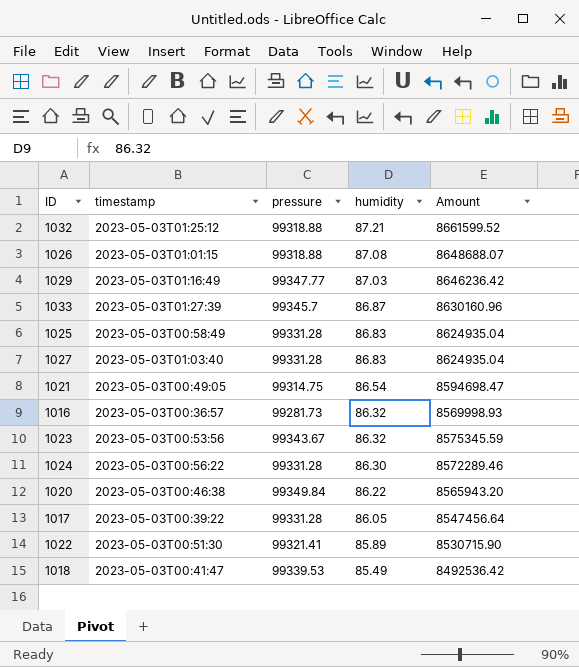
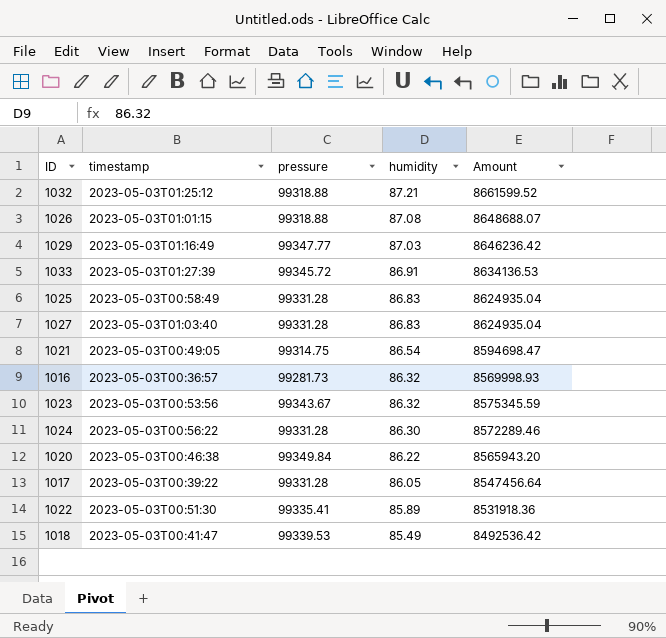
1033 | pressure: 99345.7 -> 99345.72
1033 | humidity: 86.87 -> 86.91
1033 | Amount: 8630160.96 -> 8634136.53
1022 | pressure: 99321.41 -> 99335.41
1022 | Amount: 8530715.90 -> 8531918.36

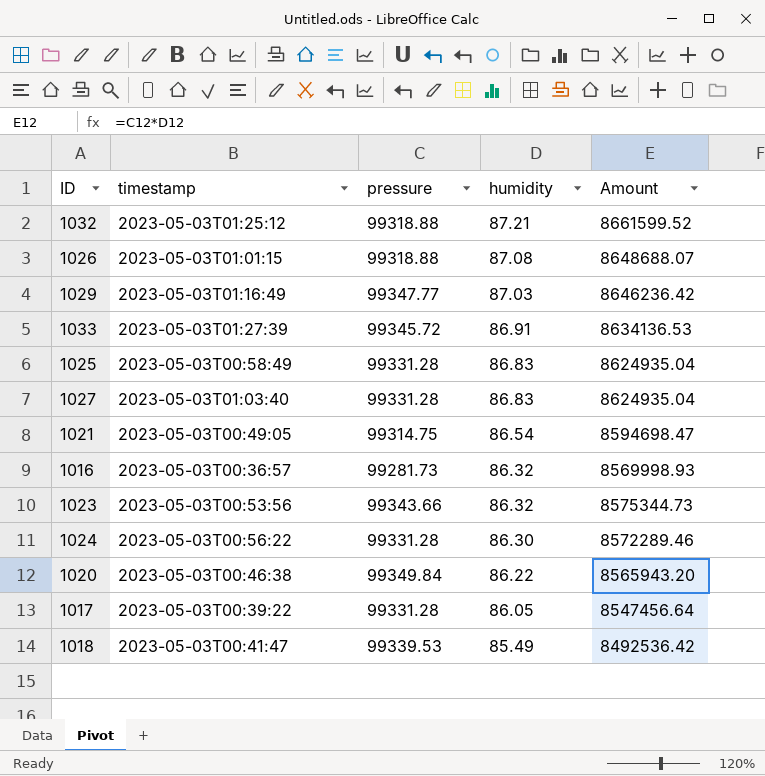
row 1022: 2023-05-03T00:51:30 | 99335.41 | 85.89 | 8531918.36 -> none
1023 | pressure: 99343.67 -> 99343.66
1023 | Amount: 8575345.59 -> 8575344.73

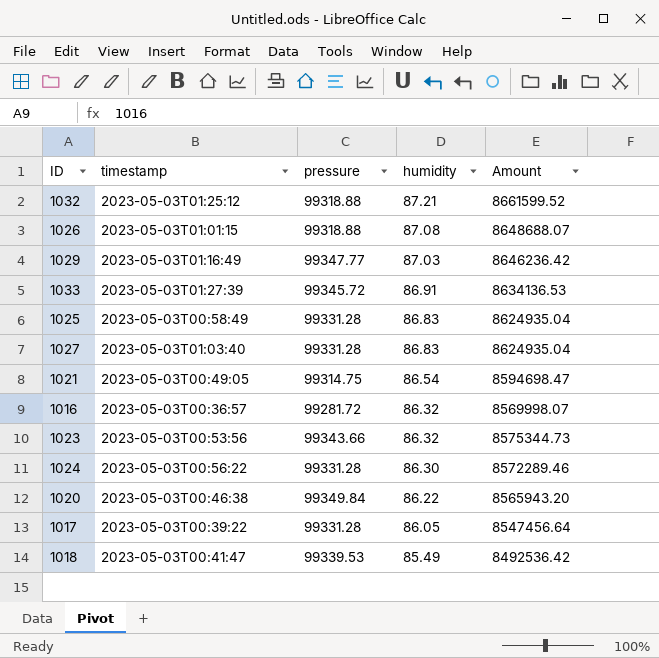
1016 | pressure: 99281.73 -> 99281.72
1016 | Amount: 8569998.93 -> 8569998.07

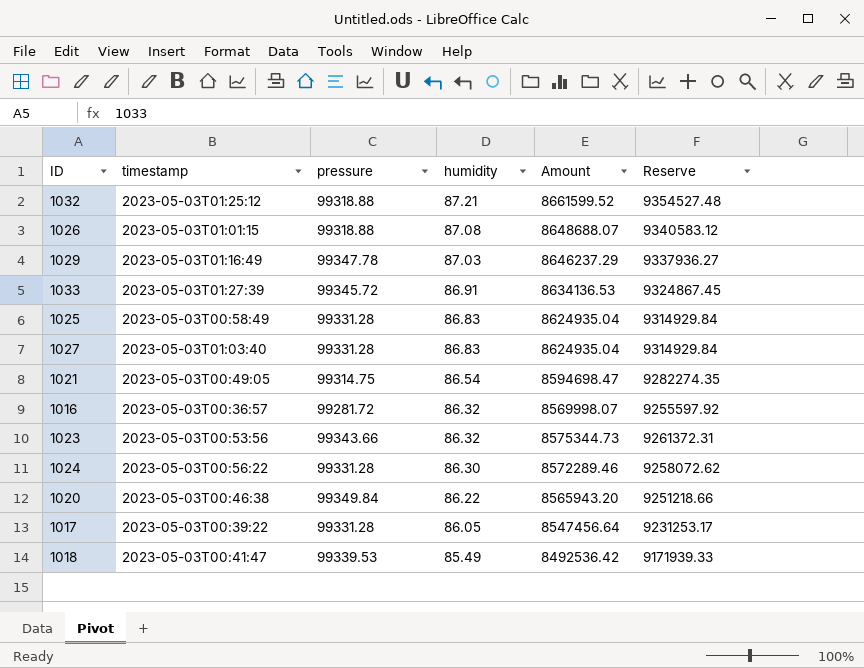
column Reserve | formula: none -> [Amount] * 1.08
1029 | pressure: 99347.77 -> 99347.78
1029 | Amount: 8646236.42 -> 8646237.29

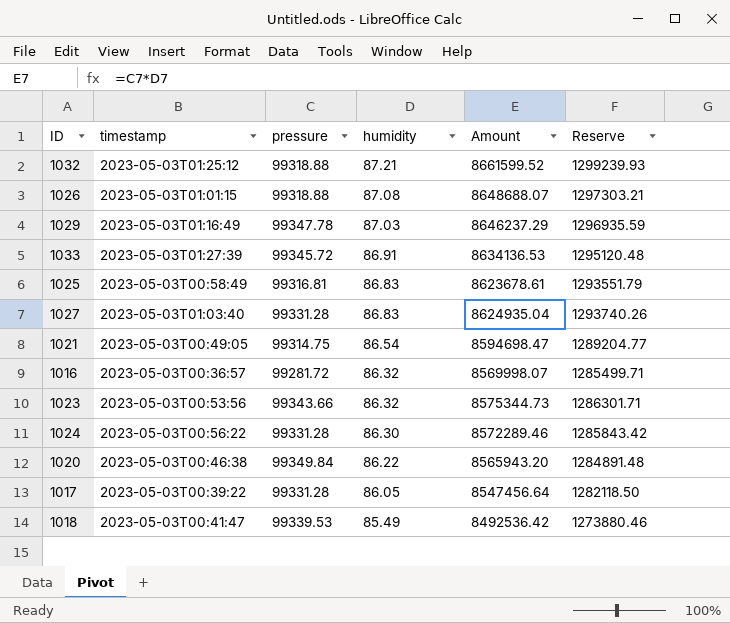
column Reserve | formula: [Amount] * 1.08 -> [Amount] * 0.15
1025 | pressure: 99331.28 -> 99316.81
1025 | Amount: 8624935.04 -> 8623678.61

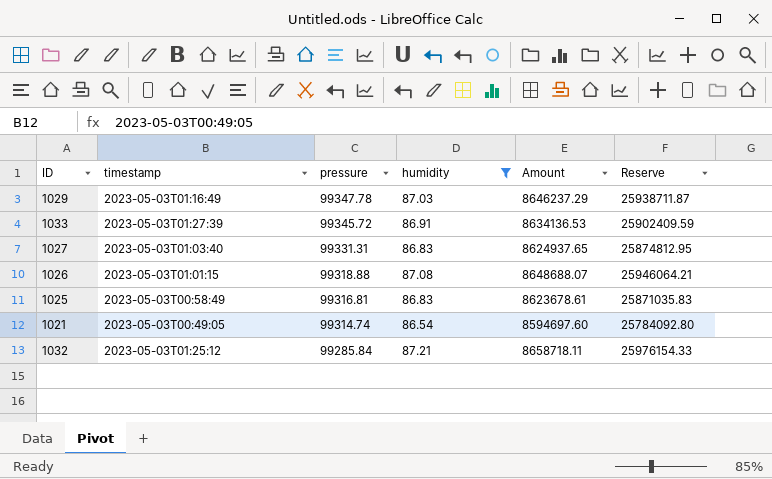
filter: none -> humidity >= 86.54
row order: humidity descending -> pressure descending
column Reserve | formula: [Amount] * 0.15 -> [Amount] * 3
1027 | pressure: 99331.28 -> 99331.31
1027 | Amount: 8624935.04 -> 8624937.65
1021 | pressure: 99314.75 -> 99314.74
1021 | Amount: 8594698.47 -> 8594697.60
1032 | pressure: 99318.88 -> 99285.84
1032 | Amount: 8661599.52 -> 8658718.11

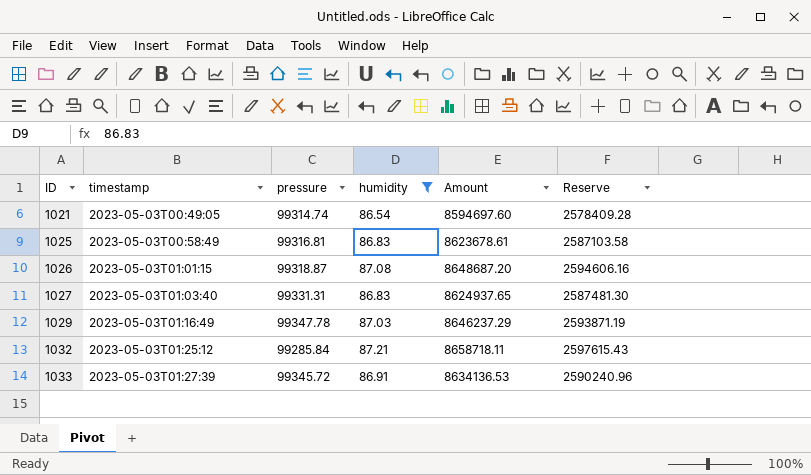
row order: pressure descending -> ID ascending
column Reserve | formula: [Amount] * 3 -> [Amount] * 0.3
1026 | pressure: 99318.88 -> 99318.87
1026 | Amount: 8648688.07 -> 8648687.20

